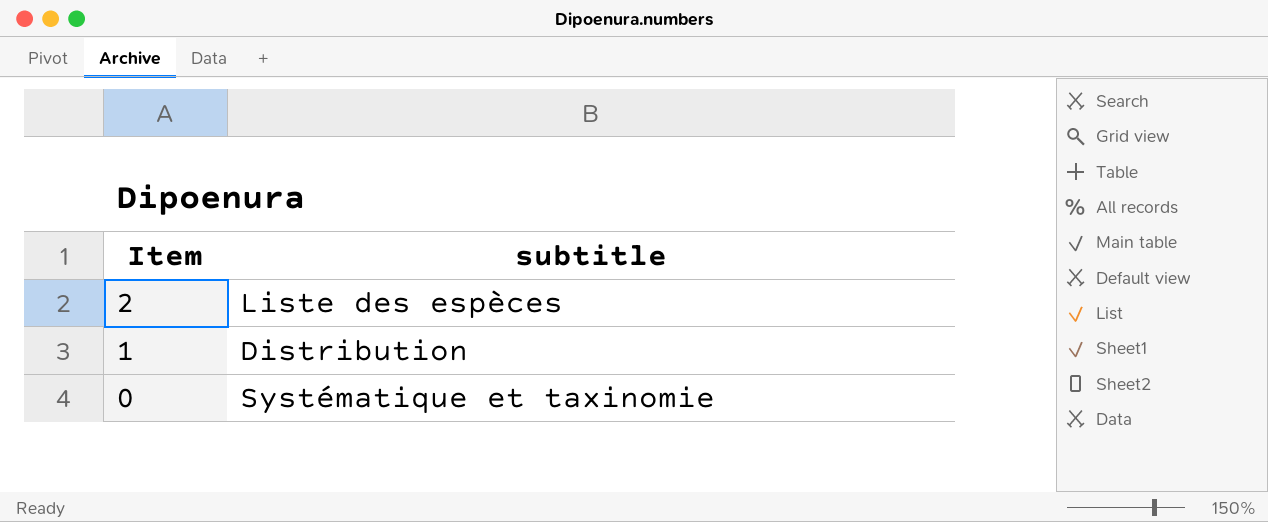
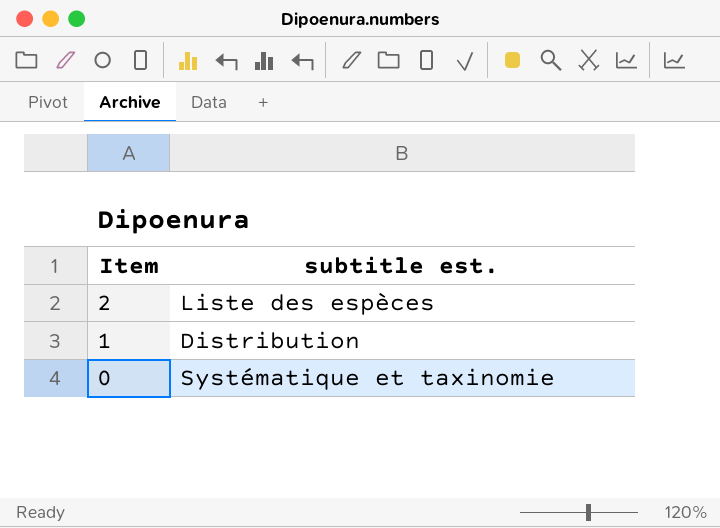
column name: subtitle -> subtitle est.

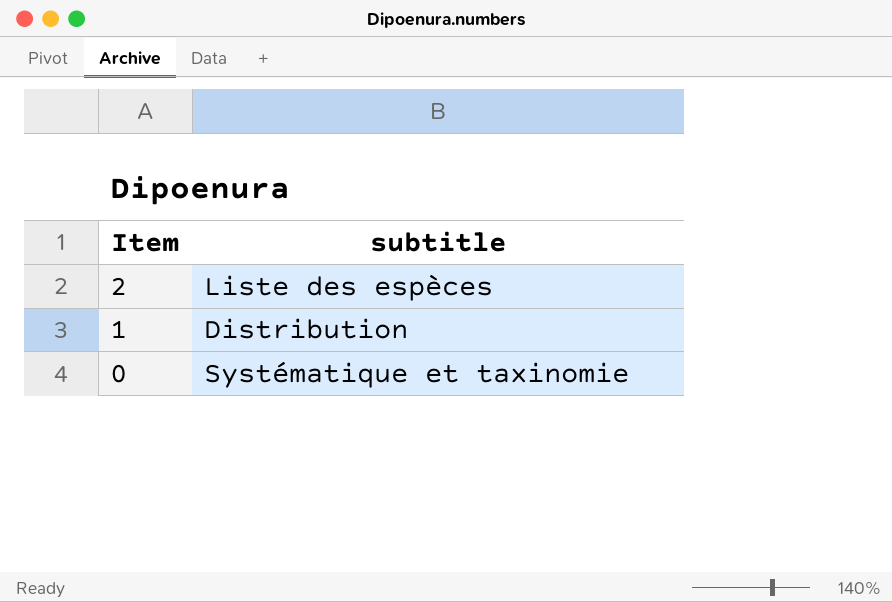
column name: subtitle est. -> subtitle

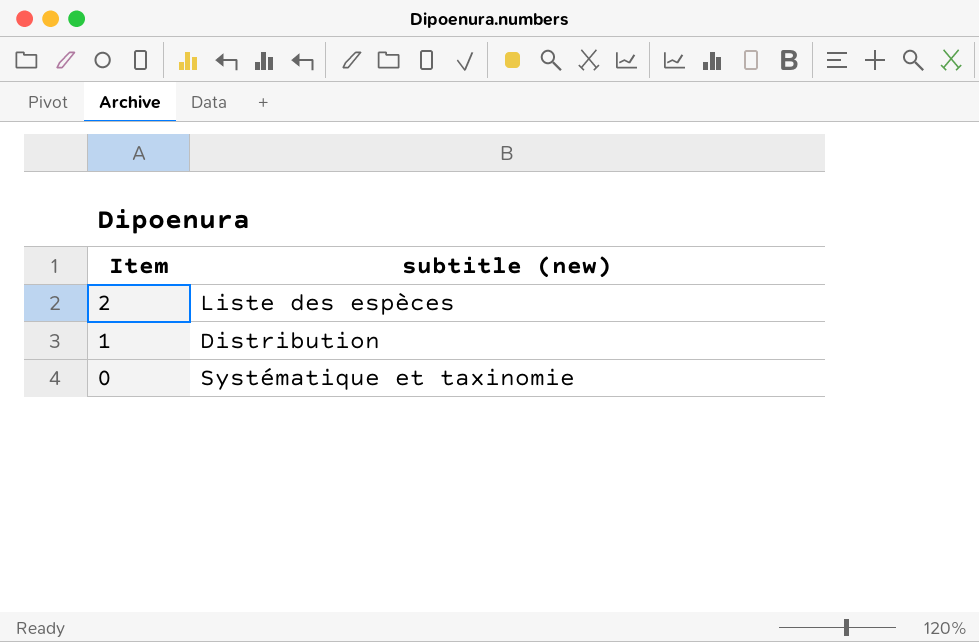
column name: subtitle -> subtitle (new)

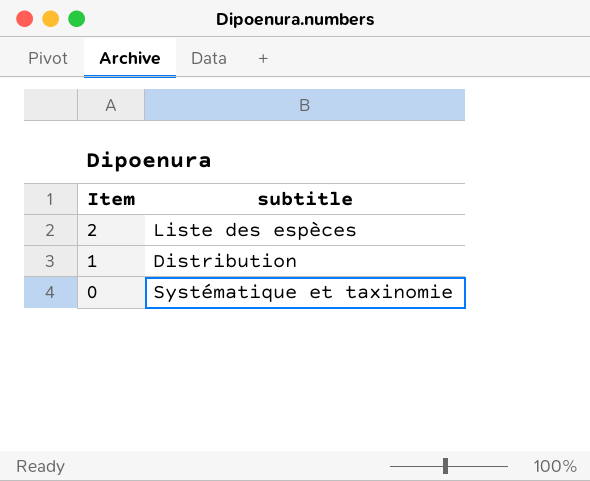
column name: subtitle (new) -> subtitle

